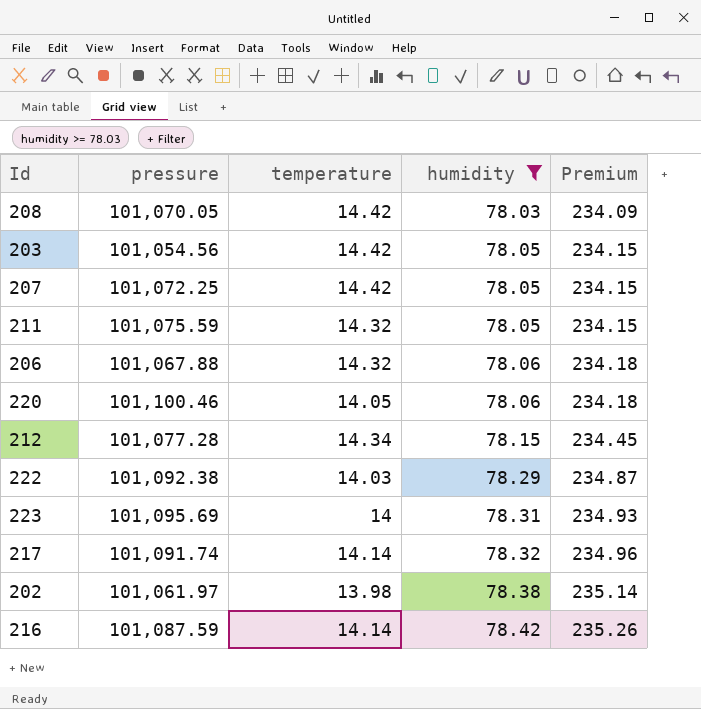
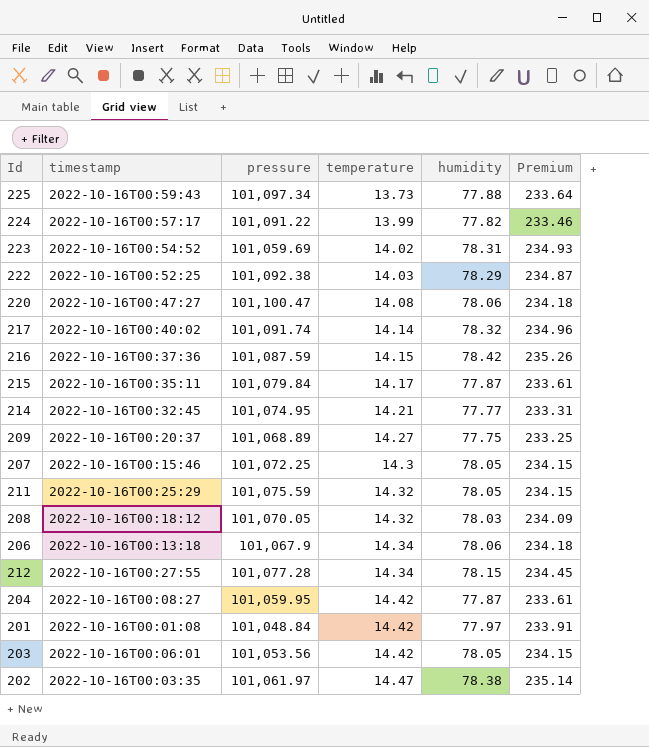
filter: humidity >= 78.03 -> none
row order: humidity ascending -> temperature ascending
column timestamp | position: none -> 2
223 | pressure: 101,095.69 -> 101,059.69
223 | temperature: 14 -> 14.02
220 | pressure: 101,100.46 -> 101,100.47
220 | temperature: 14.05 -> 14.08
216 | temperature: 14.14 -> 14.15
207 | temperature: 14.42 -> 14.3
208 | temperature: 14.42 -> 14.32
206 | pressure: 101,067.88 -> 101,067.9
206 | temperature: 14.32 -> 14.34
203 | pressure: 101,054.56 -> 101,053.56
202 | temperature: 13.98 -> 14.47

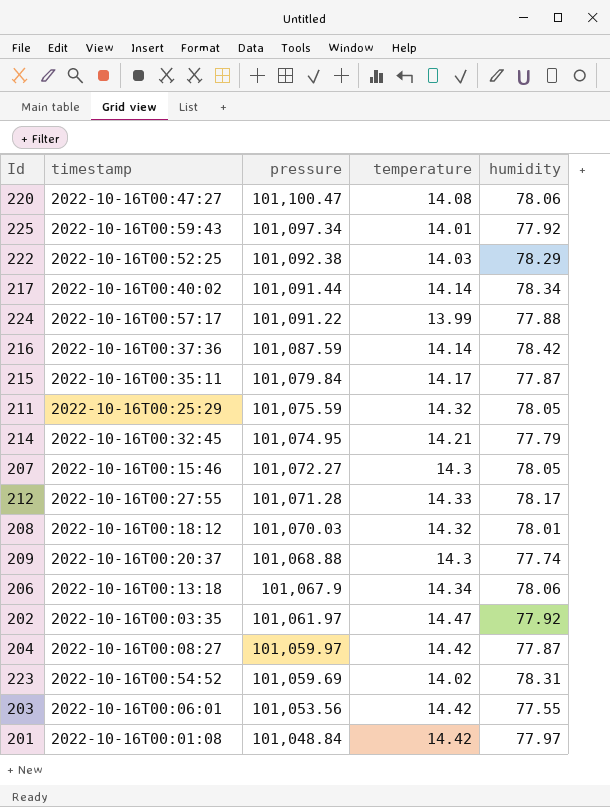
row order: temperature ascending -> pressure descending
column Premium | formula: [humidity] * 3 -> none
225 | temperature: 13.73 -> 14.01
225 | humidity: 77.88 -> 77.92
217 | pressure: 101,091.74 -> 101,091.44
217 | humidity: 78.32 -> 78.34
224 | humidity: 77.82 -> 77.88
216 | temperature: 14.15 -> 14.14
214 | humidity: 77.77 -> 77.79
207 | pressure: 101,072.25 -> 101,072.27
212 | pressure: 101,077.28 -> 101,071.28
212 | temperature: 14.34 -> 14.33
212 | humidity: 78.15 -> 78.17
208 | pressure: 101,070.05 -> 101,070.03
208 | humidity: 78.03 -> 78.01
209 | pressure: 101,068.89 -> 101,068.88
209 | temperature: 14.27 -> 14.3
209 | humidity: 77.75 -> 77.74
202 | humidity: 78.38 -> 77.92
204 | pressure: 101,059.95 -> 101,059.97
203 | humidity: 78.05 -> 77.55

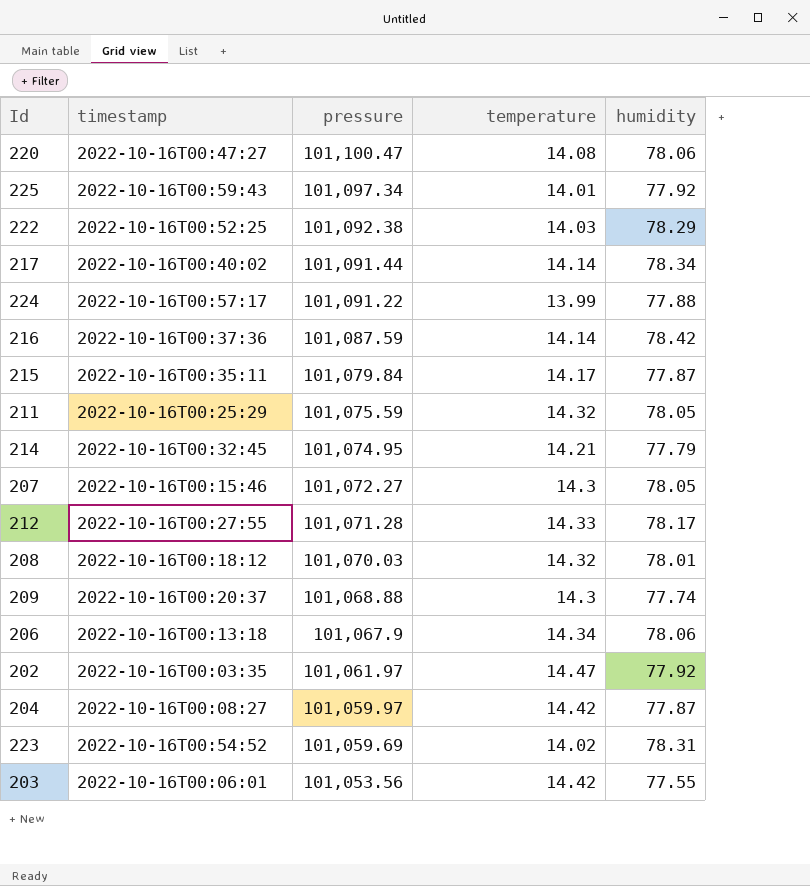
row 201: 2022-10-16T00:01:08 | 101,048.84 | 14.42 | 77.97 -> none

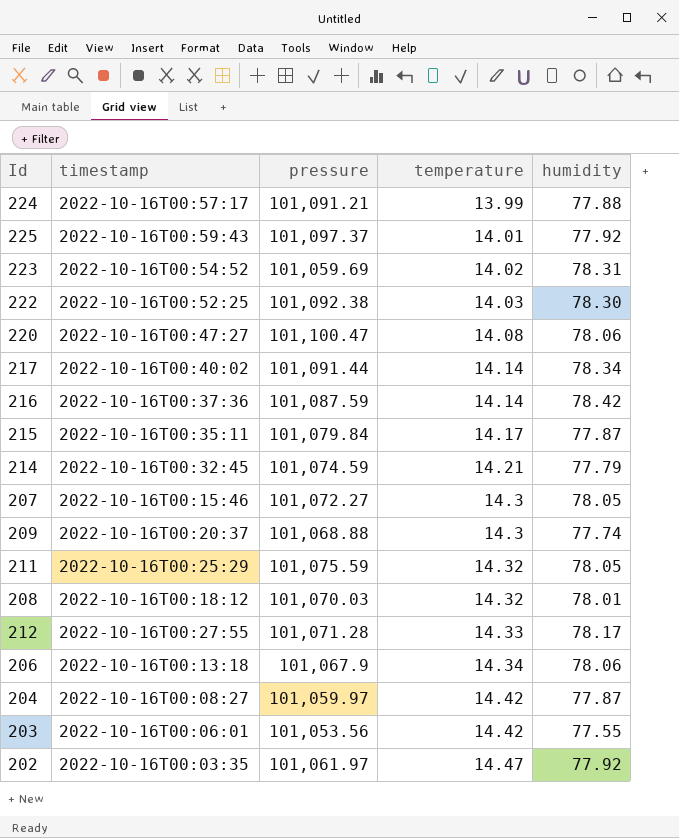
row order: pressure descending -> temperature ascending
224 | pressure: 101,091.22 -> 101,091.21
225 | pressure: 101,097.34 -> 101,097.37
222 | humidity: 78.29 -> 78.30
214 | pressure: 101,074.95 -> 101,074.59

